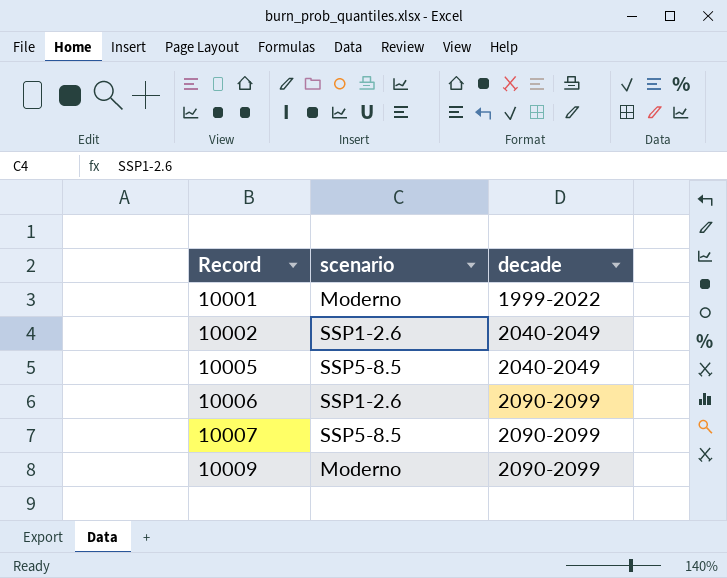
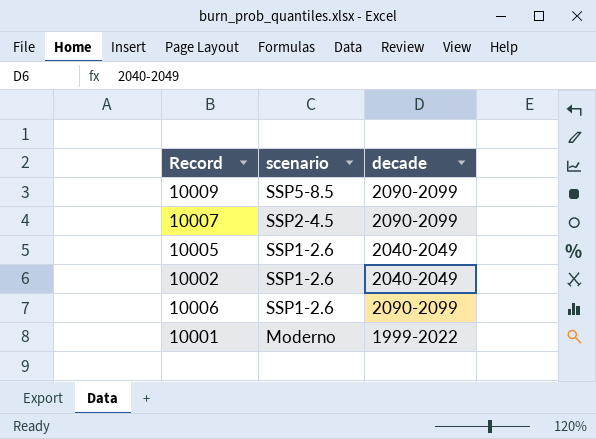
row order: Record ascending -> scenario descending
10009 | scenario: Moderno -> SSP5-8.5
10007 | scenario: SSP5-8.5 -> SSP2-4.5
10005 | scenario: SSP5-8.5 -> SSP1-2.6

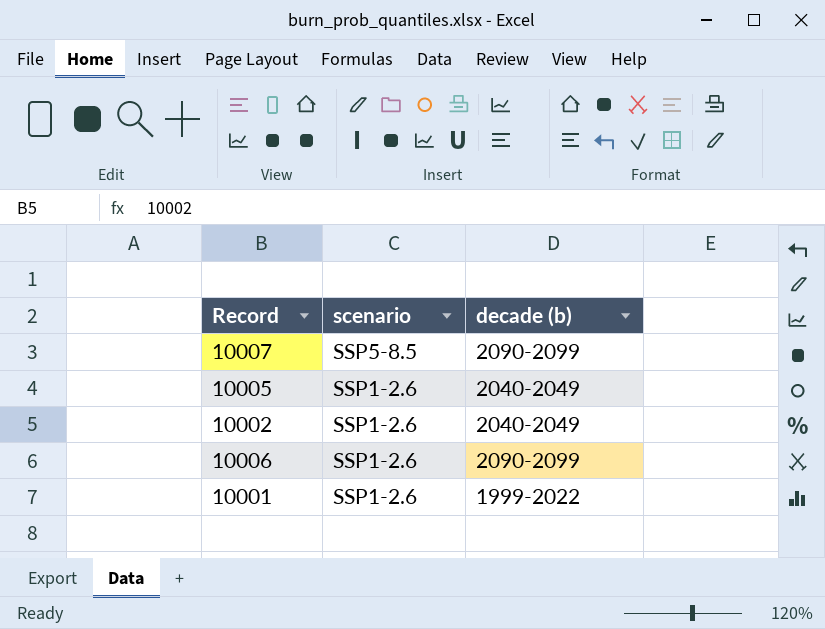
column name: decade -> decade (b)
row 10009: SSP5-8.5 | 2090-2099 -> none
10007 | scenario: SSP2-4.5 -> SSP5-8.5
10001 | scenario: Moderno -> SSP1-2.6

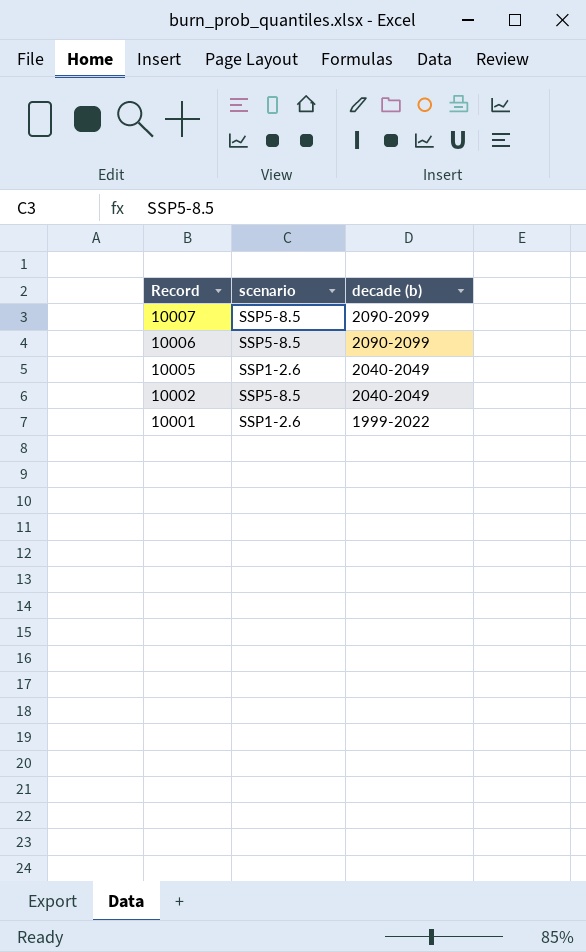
row order: scenario descending -> Record descending
10006 | scenario: SSP1-2.6 -> SSP5-8.5
10002 | scenario: SSP1-2.6 -> SSP5-8.5

